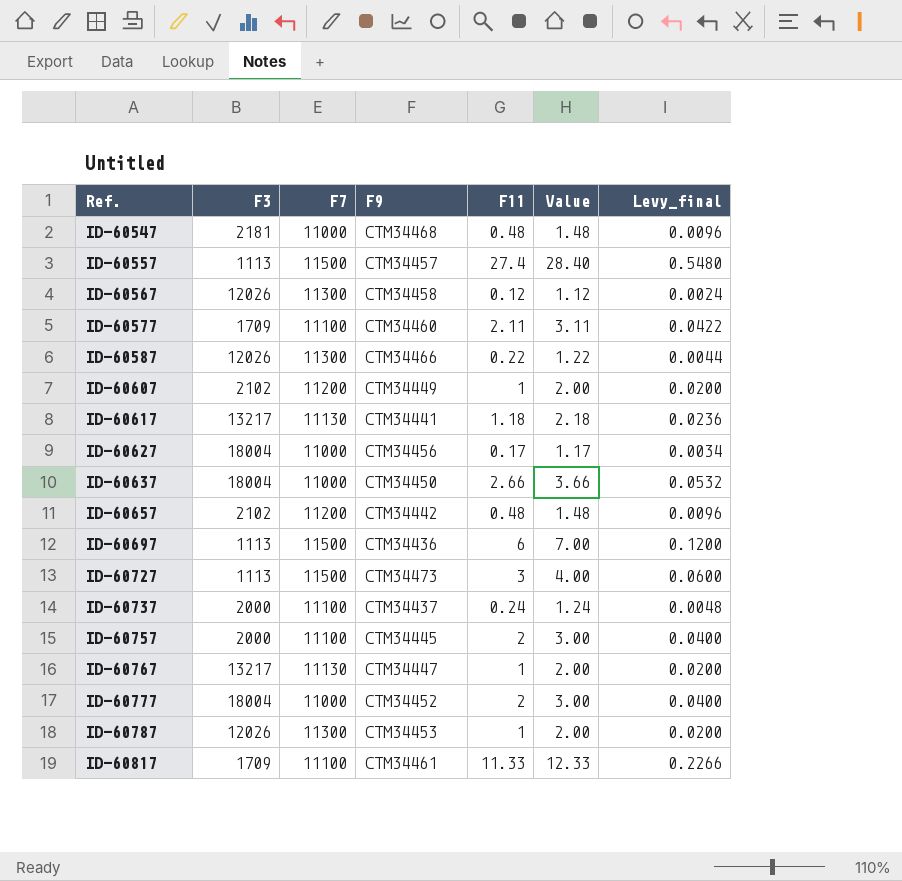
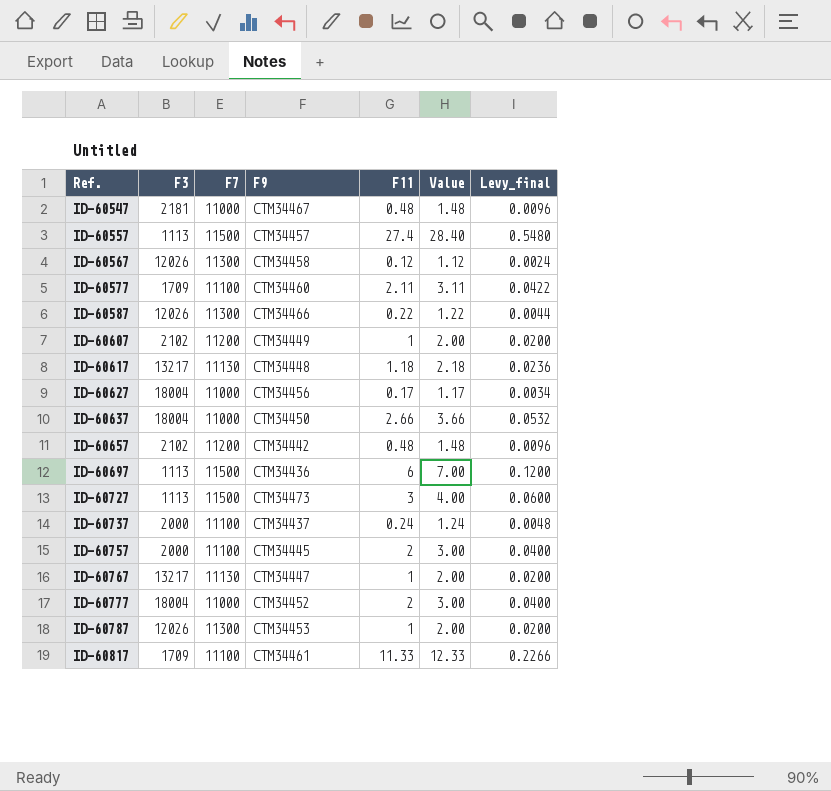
ID-60547 | F9: CTM34468 -> CTM34467
ID-60617 | F9: CTM34441 -> CTM34448

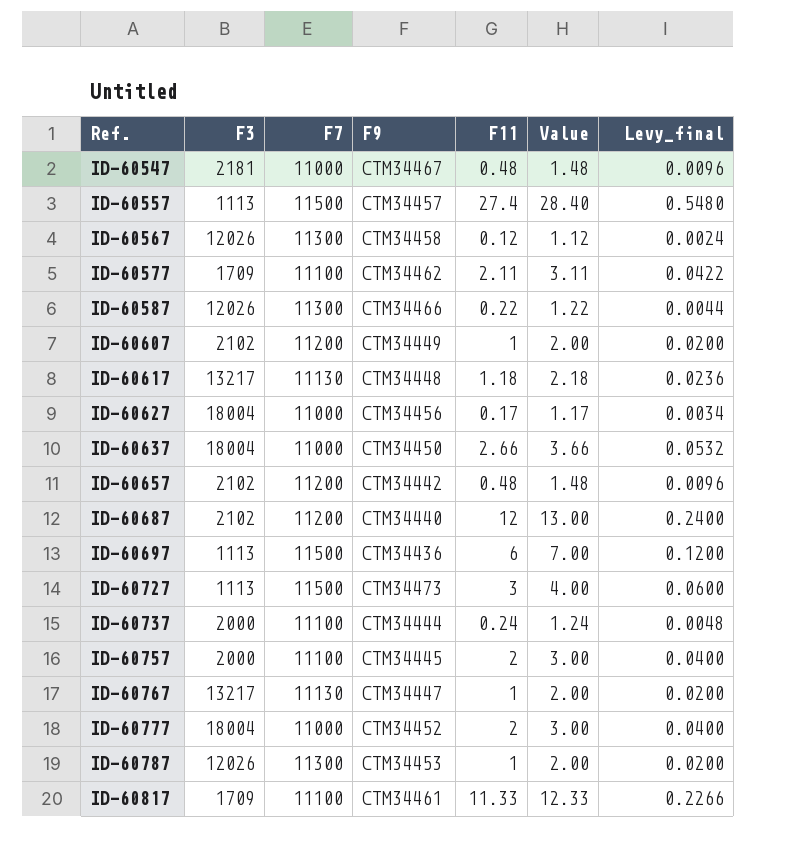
ID-60577 | F9: CTM34460 -> CTM34462
row ID-60687: none -> 2102 | 11200 | CTM34440 | 12 | 13.00 | 0.2400
ID-60737 | F9: CTM34437 -> CTM34444

